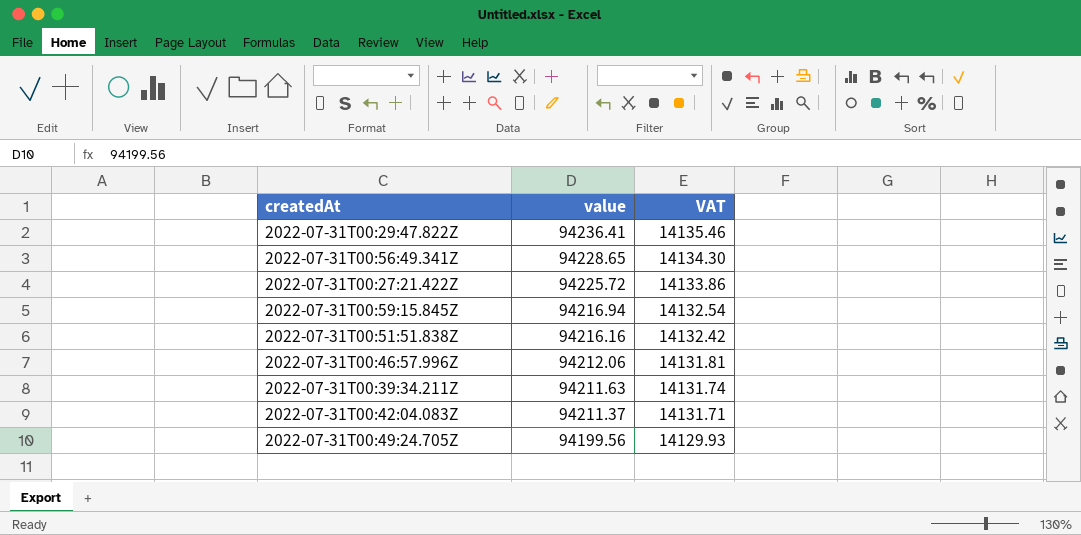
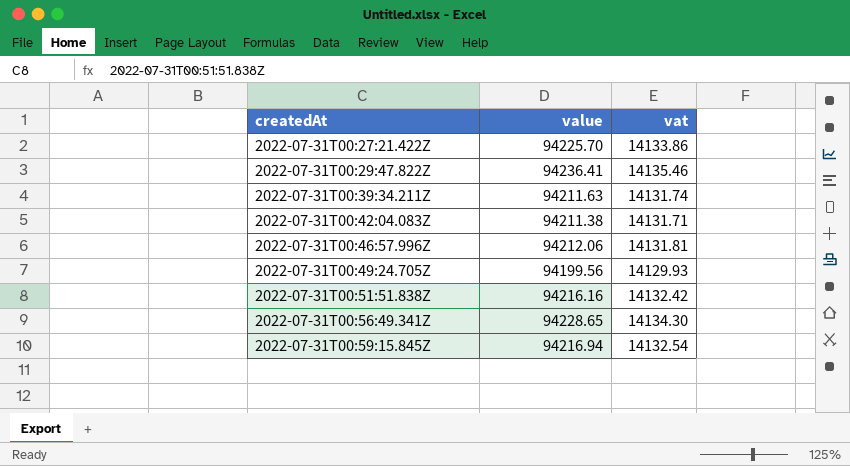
row order: value descending -> createdAt ascending
column name: VAT -> vat
2022-07-31T00:27:21.422Z | value: 94225.72 -> 94225.70
2022-07-31T00:42:04.083Z | value: 94211.37 -> 94211.38

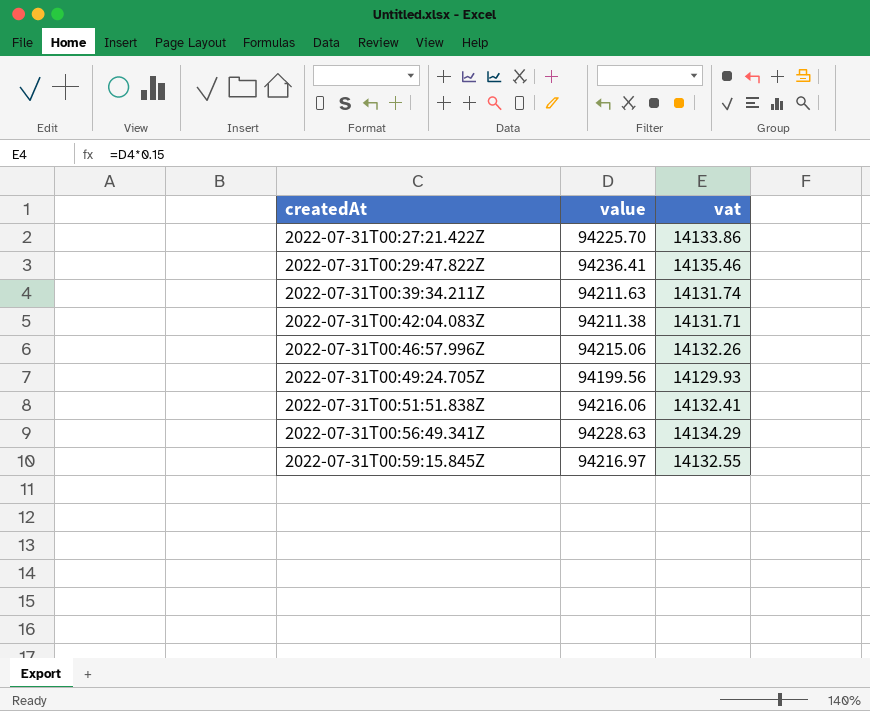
2022-07-31T00:46:57.996Z | value: 94212.06 -> 94215.06
2022-07-31T00:46:57.996Z | vat: 14131.81 -> 14132.26
2022-07-31T00:51:51.838Z | value: 94216.16 -> 94216.06
2022-07-31T00:51:51.838Z | vat: 14132.42 -> 14132.41
2022-07-31T00:56:49.341Z | value: 94228.65 -> 94228.63
2022-07-31T00:56:49.341Z | vat: 14134.30 -> 14134.29
2022-07-31T00:59:15.845Z | value: 94216.94 -> 94216.97
2022-07-31T00:59:15.845Z | vat: 14132.54 -> 14132.55

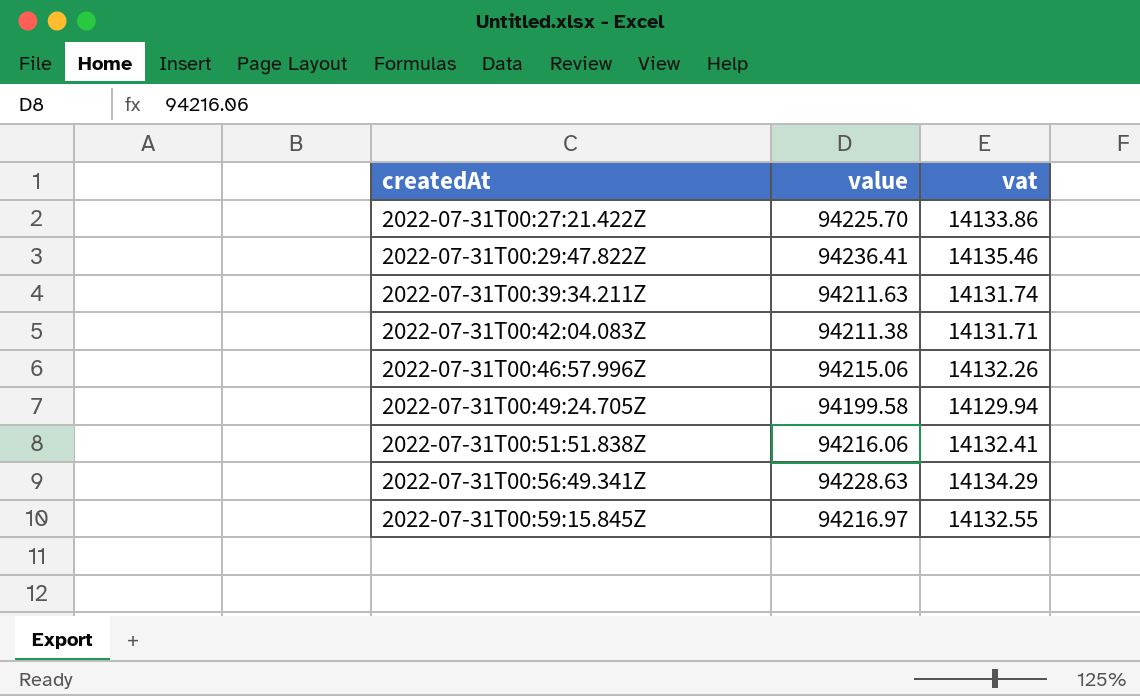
2022-07-31T00:49:24.705Z | value: 94199.56 -> 94199.58
2022-07-31T00:49:24.705Z | vat: 14129.93 -> 14129.94

